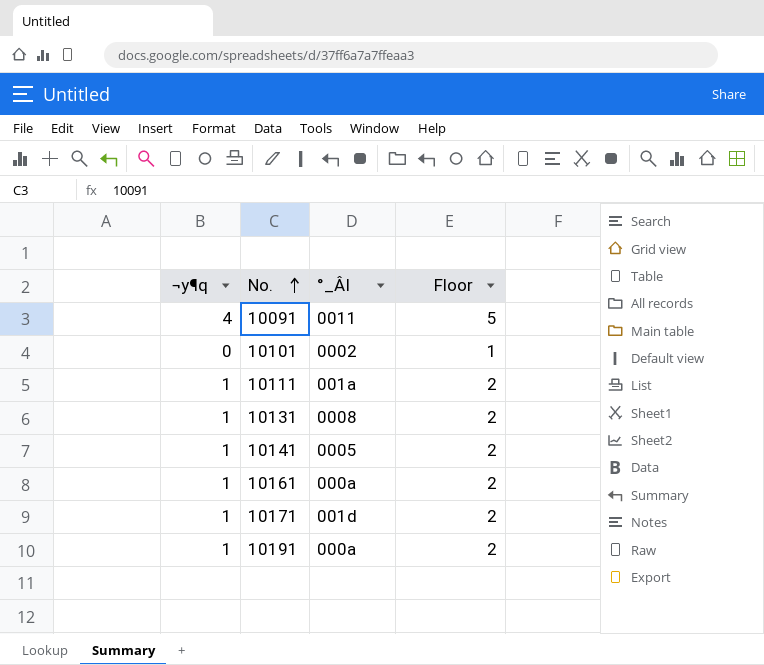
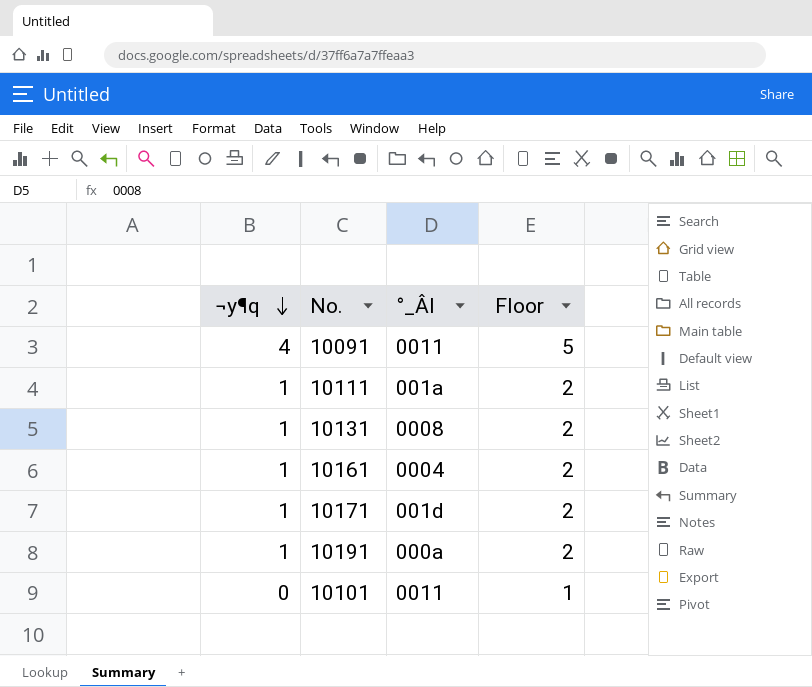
row order: No. ascending -> ¬y¶q descending
row 10141: 1 | 0005 | 2 -> none
10161 | °_ÂI: 000a -> 0004
10101 | °_ÂI: 0002 -> 0011

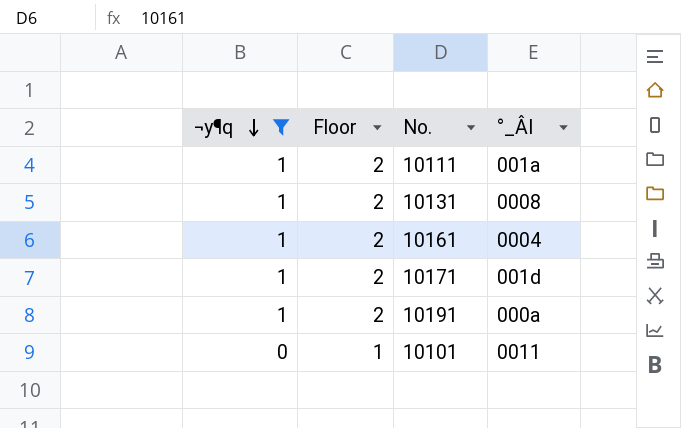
filter: none -> ¬y¶q != 4
column Floor | position: 4 -> 2

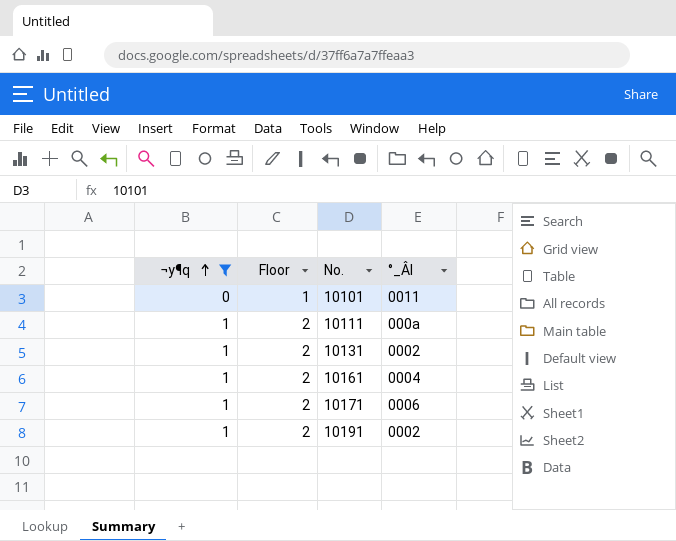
row order: ¬y¶q descending -> ¬y¶q ascending
10111 | °_ÂI: 001a -> 000a
10131 | °_ÂI: 0008 -> 0002
10171 | °_ÂI: 001d -> 0006
10191 | °_ÂI: 000a -> 0002

